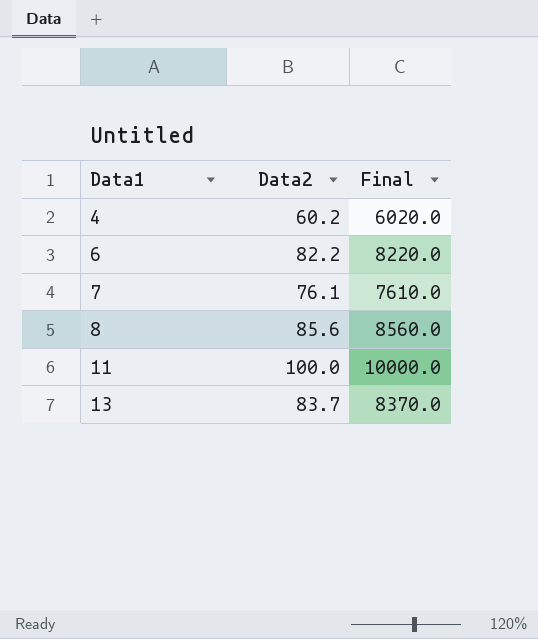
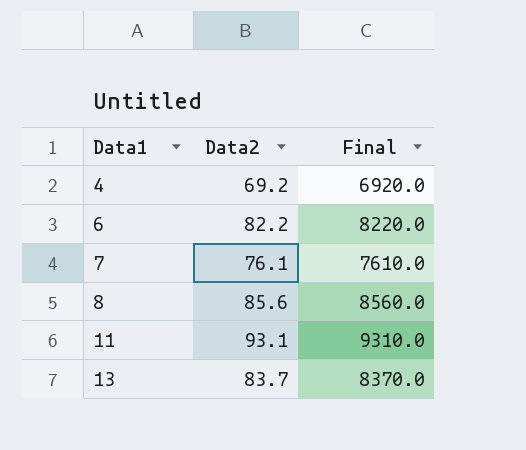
4 | Data2: 60.2 -> 69.2
4 | Final: 6020.0 -> 6920.0
11 | Data2: 100.0 -> 93.1
11 | Final: 10000.0 -> 9310.0

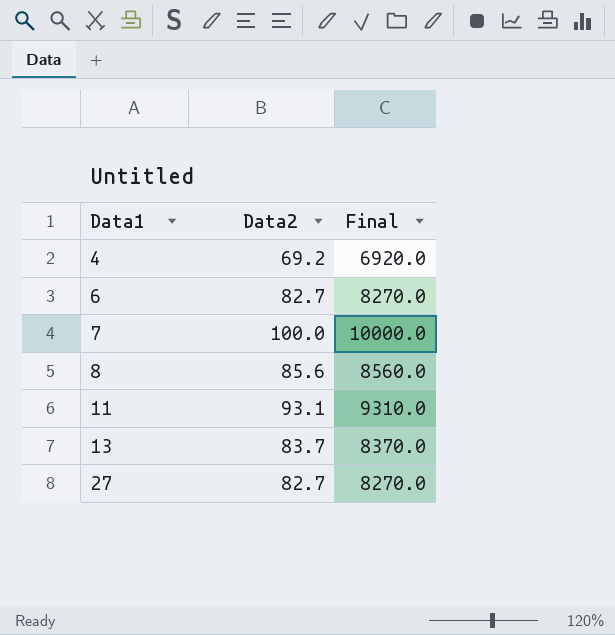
6 | Data2: 82.2 -> 82.7
6 | Final: 8220.0 -> 8270.0
7 | Data2: 76.1 -> 100.0
7 | Final: 7610.0 -> 10000.0
row 27: none -> 82.7 | 8270.0

